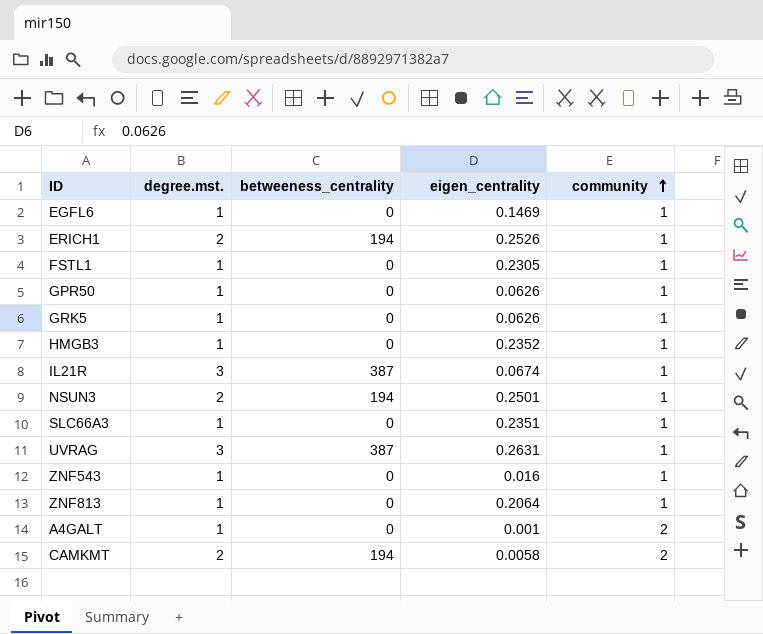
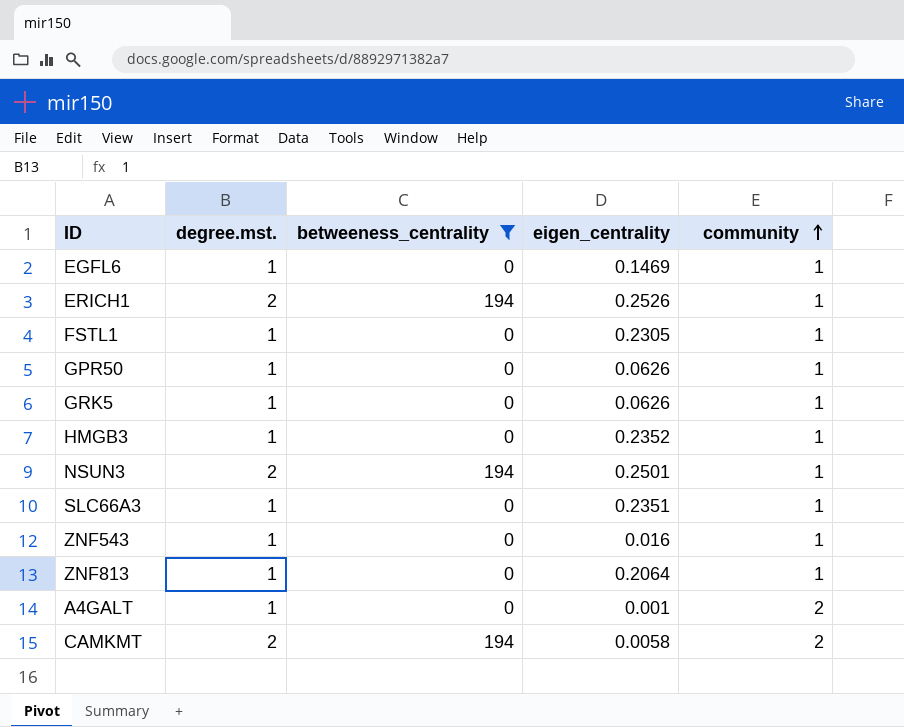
filter: none -> betweeness_centrality != 387

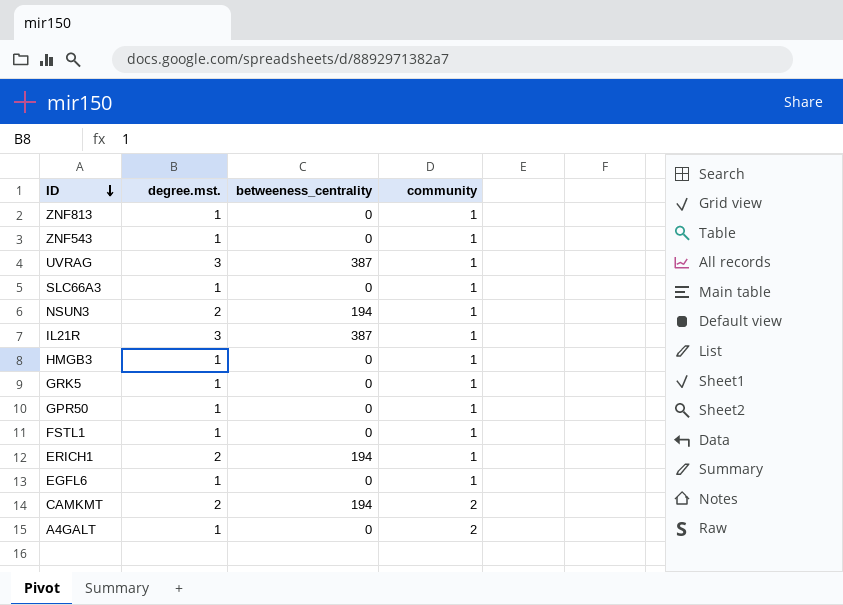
filter: betweeness_centrality != 387 -> none
row order: community ascending -> ID descending
column eigen_centrality | position: 4 -> none

